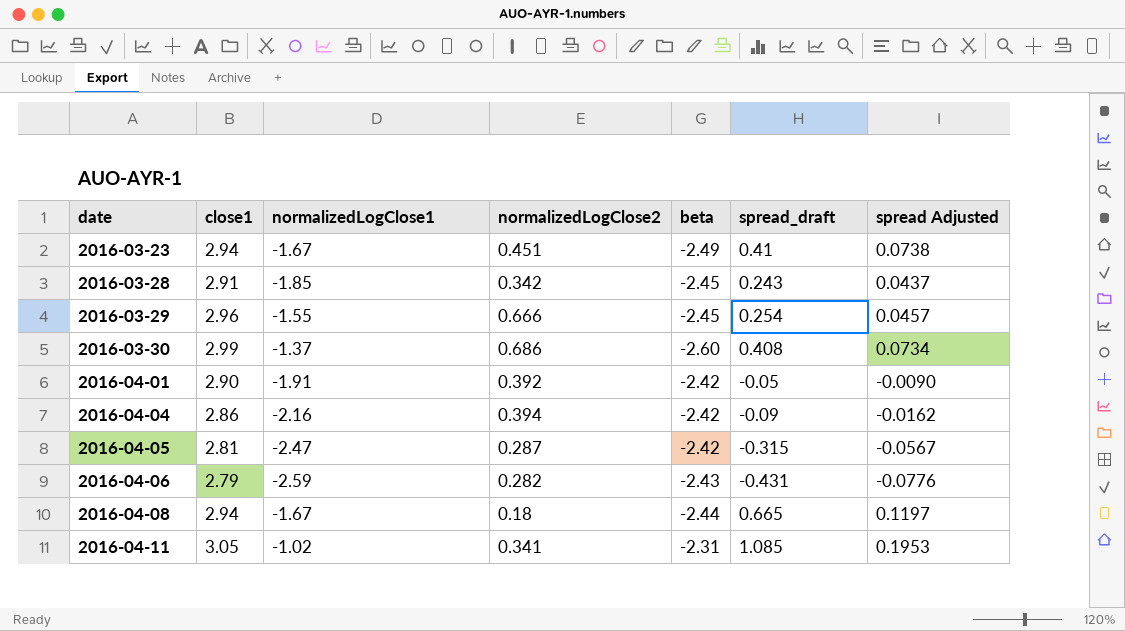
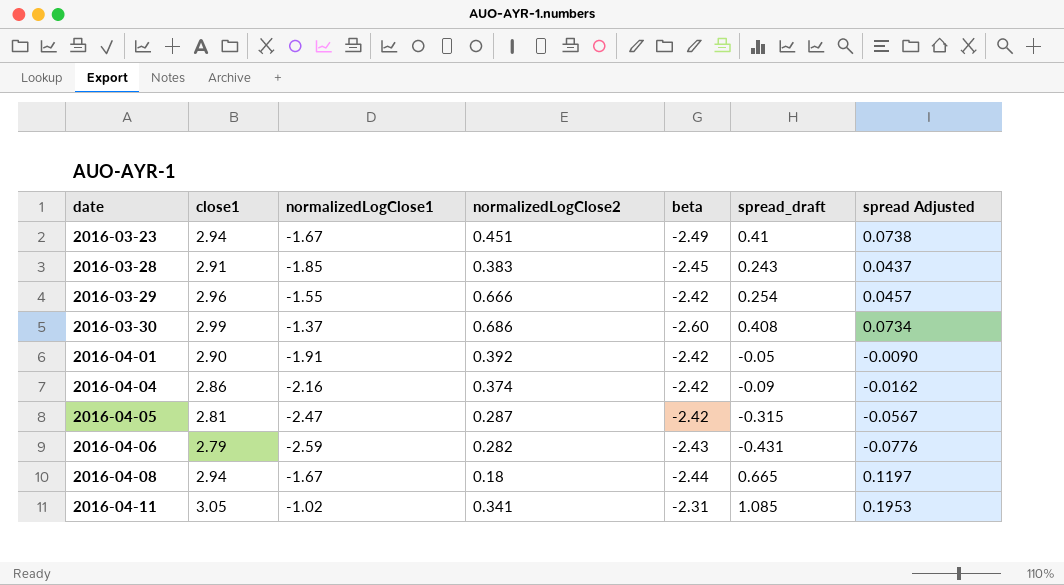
2016-03-28 | normalizedLogClose2: 0.342 -> 0.383
2016-03-29 | beta: -2.45 -> -2.42
2016-04-04 | normalizedLogClose2: 0.394 -> 0.374

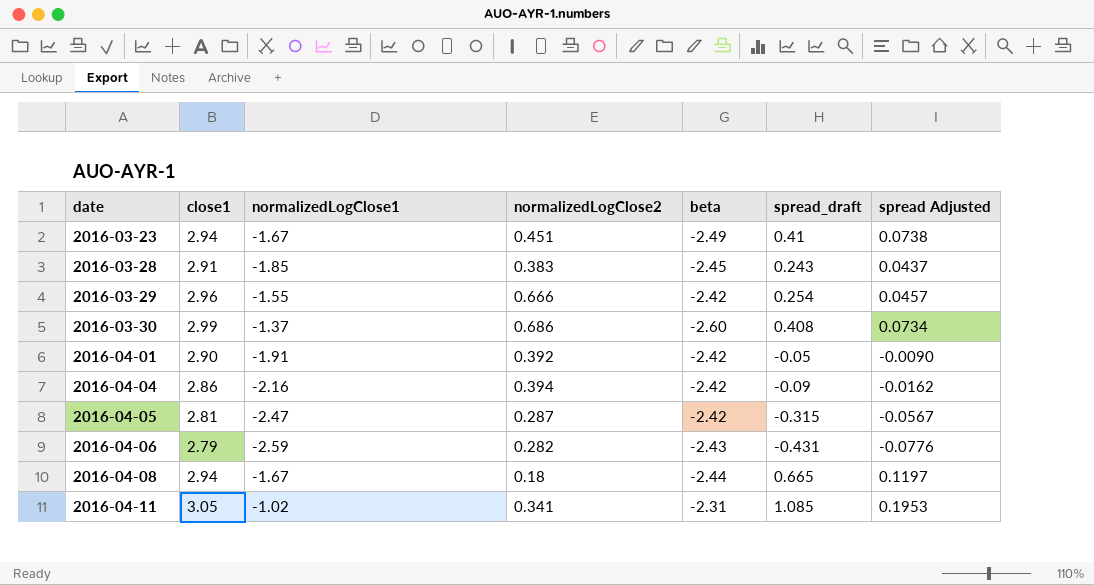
2016-04-04 | normalizedLogClose2: 0.374 -> 0.394

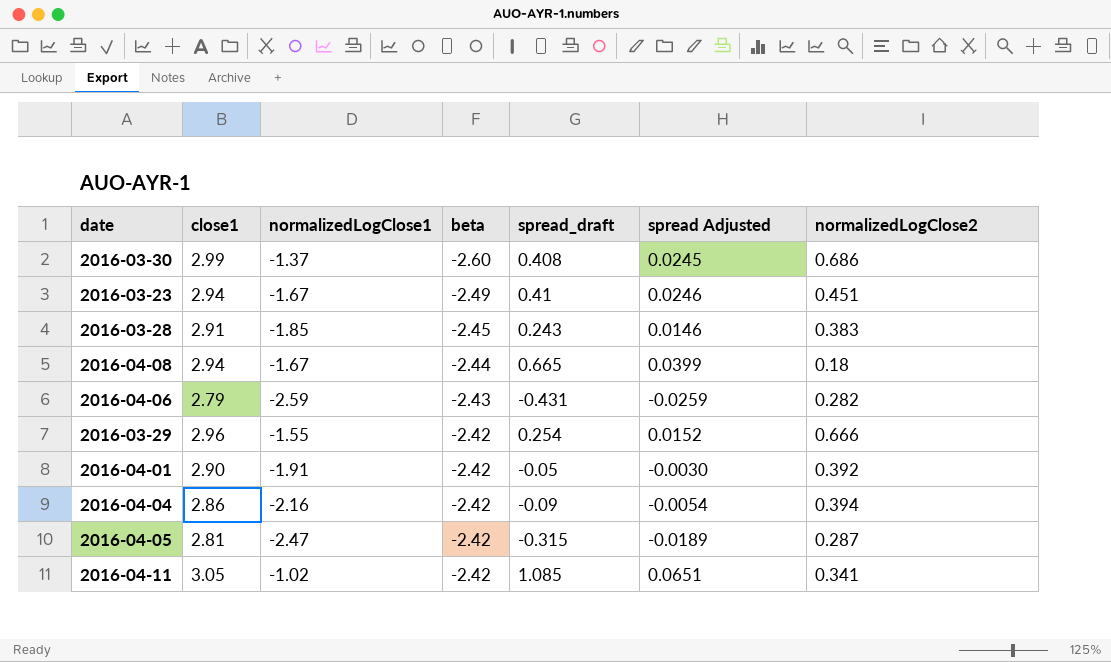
row order: date ascending -> beta ascending
column spread Adjusted | formula: [spread_draft] * 0.18 -> [spread_draft] * 0.06
column normalizedLogClose2 | position: 4 -> 7
2016-04-11 | beta: -2.31 -> -2.42

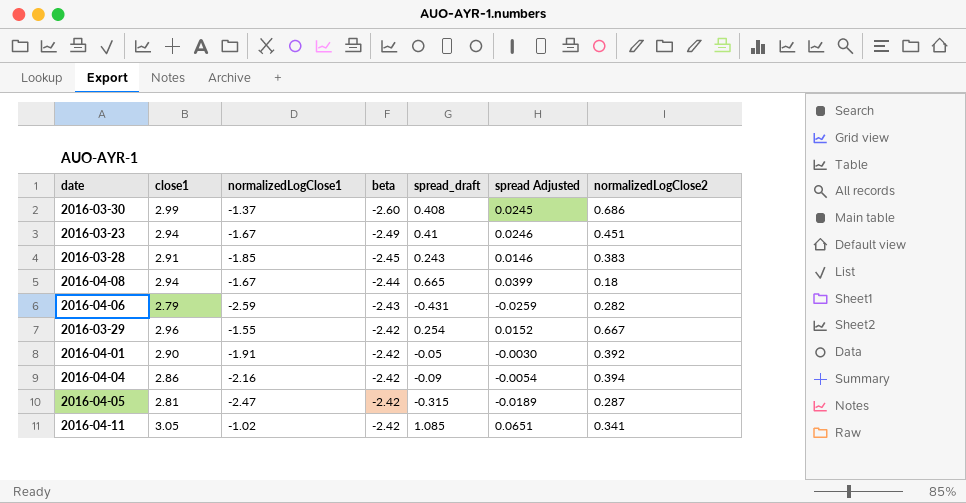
2016-03-29 | normalizedLogClose2: 0.666 -> 0.667

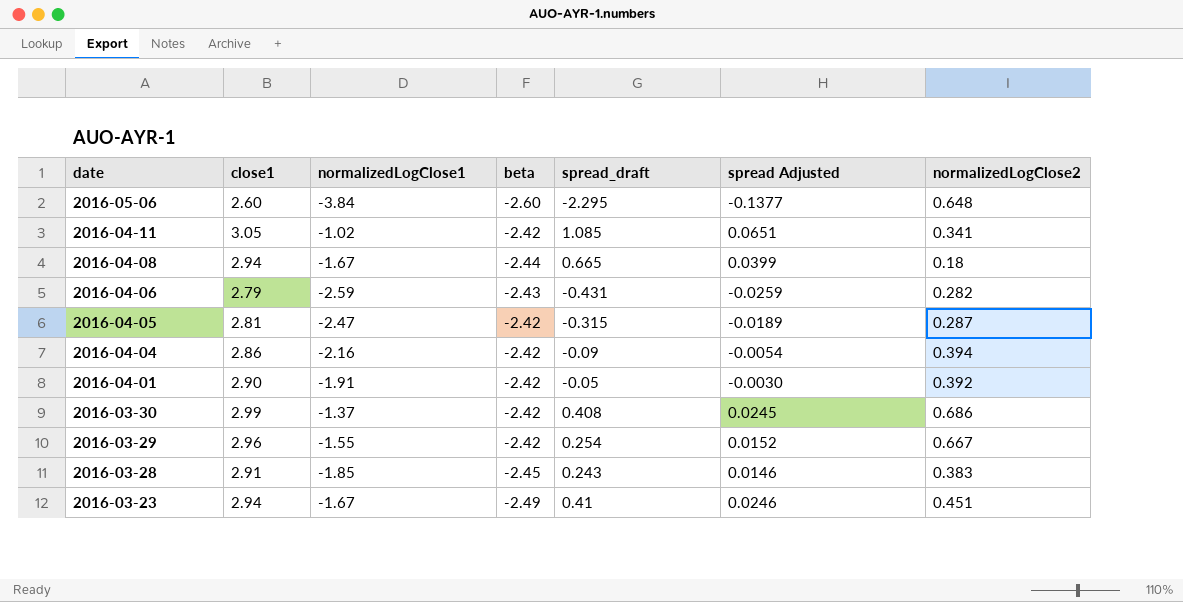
row order: beta ascending -> date descending
row 2016-05-06: none -> 2.60 | -3.84 | -2.60 | -2.295 | -0.1377 | 0.648
2016-03-30 | beta: -2.60 -> -2.42

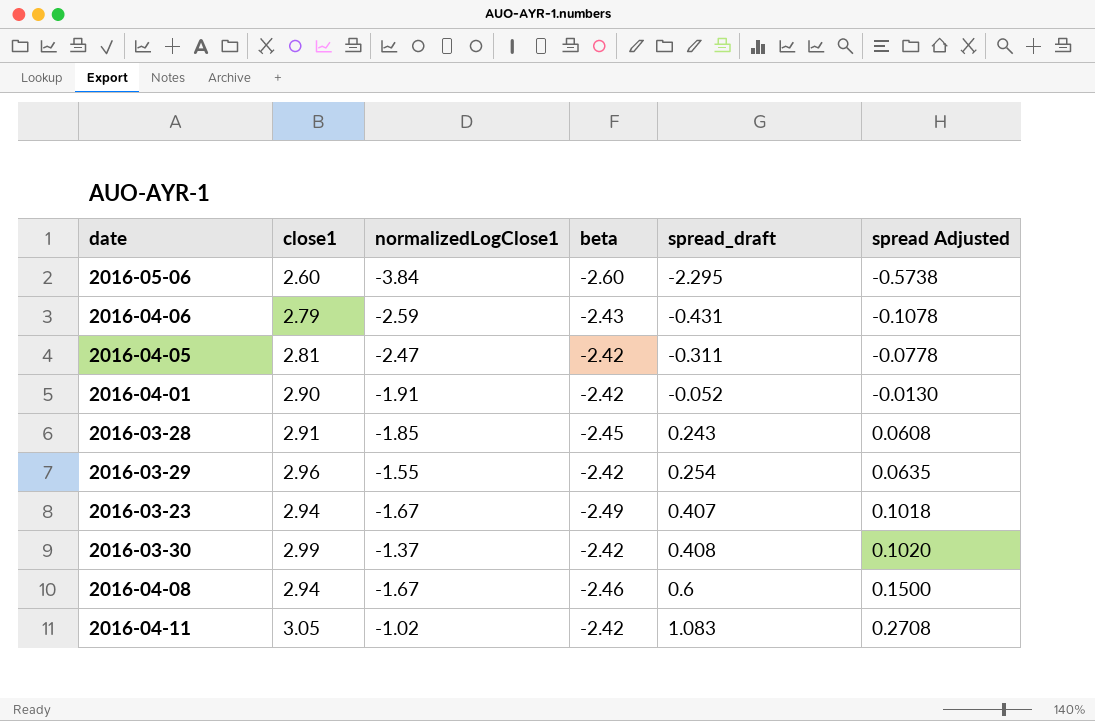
row order: date descending -> spread_draft ascending
column normalizedLogClose2 | position: 7 -> none
column spread Adjusted | formula: [spread_draft] * 0.06 -> [spread_draft] * 0.25
row 2016-04-04: 2.86 | -2.16 | -2.42 | -0.09 | -0.0054 | 0.394 -> none
2016-04-05 | spread_draft: -0.315 -> -0.311
2016-04-01 | spread_draft: -0.05 -> -0.052
2016-03-23 | spread_draft: 0.41 -> 0.407
2016-04-08 | beta: -2.44 -> -2.46
2016-04-08 | spread_draft: 0.665 -> 0.6
2016-04-11 | spread_draft: 1.085 -> 1.083

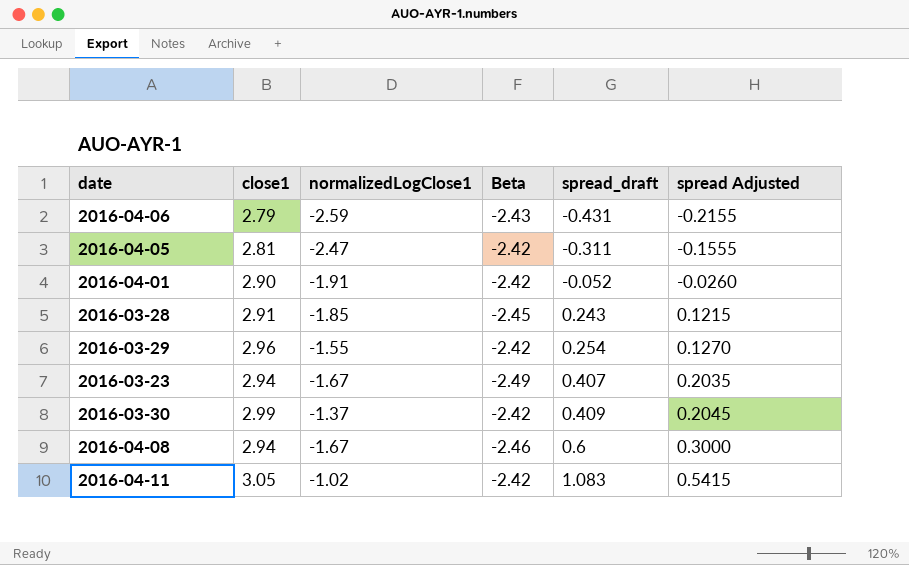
column name: beta -> Beta
column spread Adjusted | formula: [spread_draft] * 0.25 -> [spread_draft] * 0.5
row 2016-05-06: 2.60 | -3.84 | -2.60 | -2.295 | -0.5738 -> none
2016-03-30 | spread_draft: 0.408 -> 0.409

